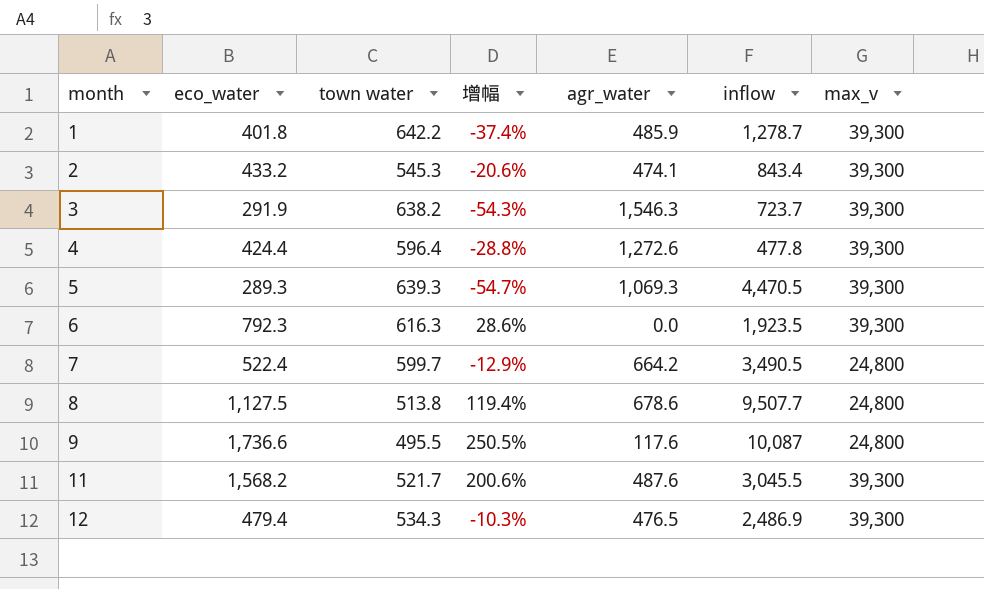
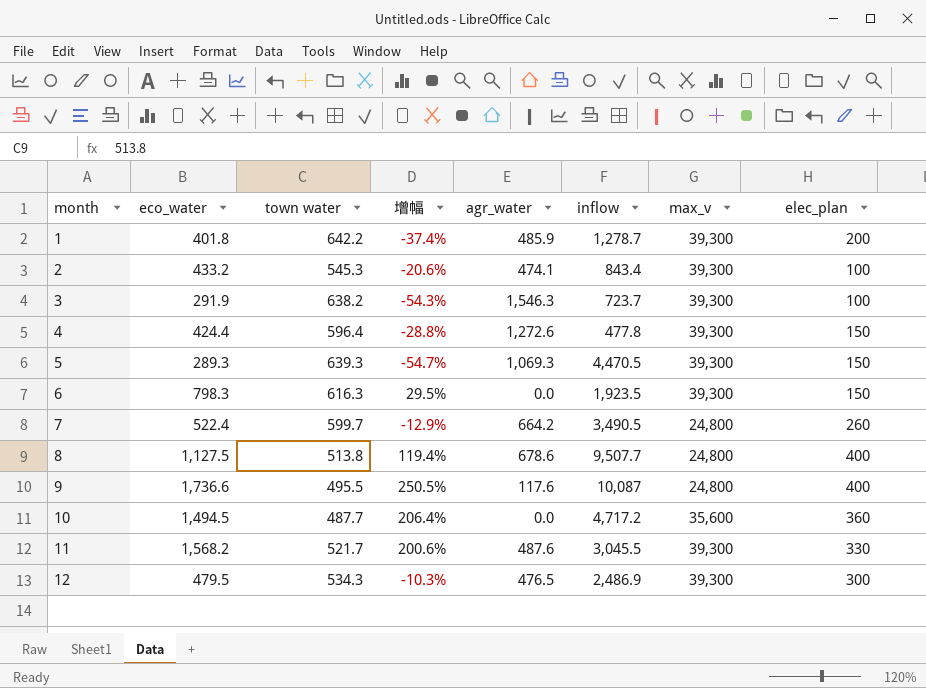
column elec_plan | position: none -> 8
6 | eco_water: 792.3 -> 798.3
6 | 增幅: 28.6% -> 29.5%
row 10: none -> 1,494.5 | 487.7 | 206.4% | 0.0 | 4,717.2 | 35,600 | 360
12 | eco_water: 479.4 -> 479.5

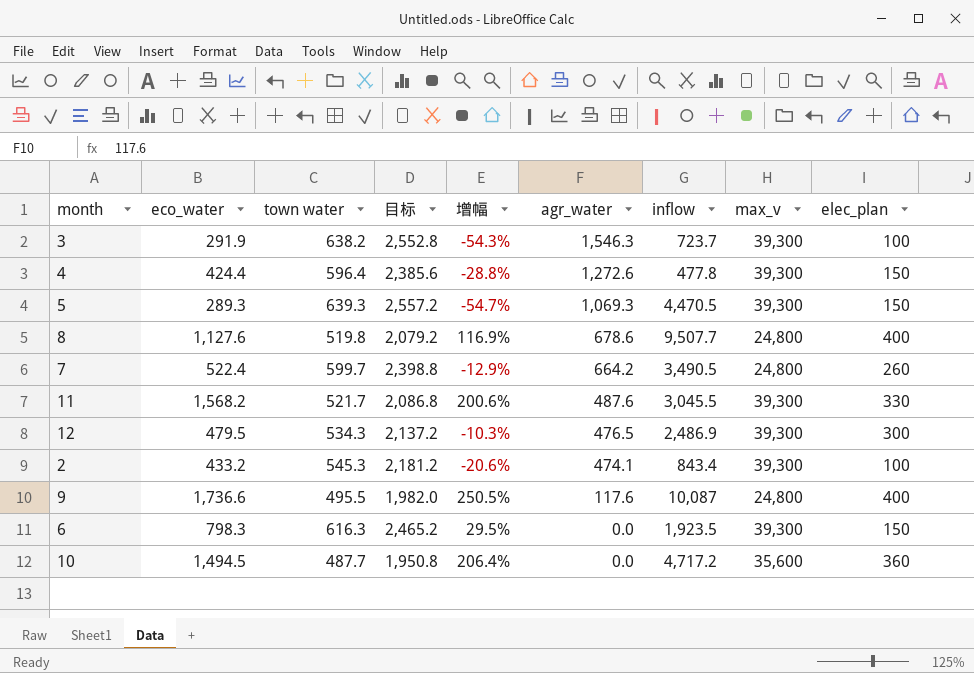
row order: month ascending -> agr_water descending
column 目标 | formula: none -> [town water] * 4
row 1: 401.8 | 642.2 | -37.4% | 485.9 | 1,278.7 | 39,300 | 200 -> none
8 | eco_water: 1,127.5 -> 1,127.6
8 | town water: 513.8 -> 519.8
8 | 增幅: 119.4% -> 116.9%

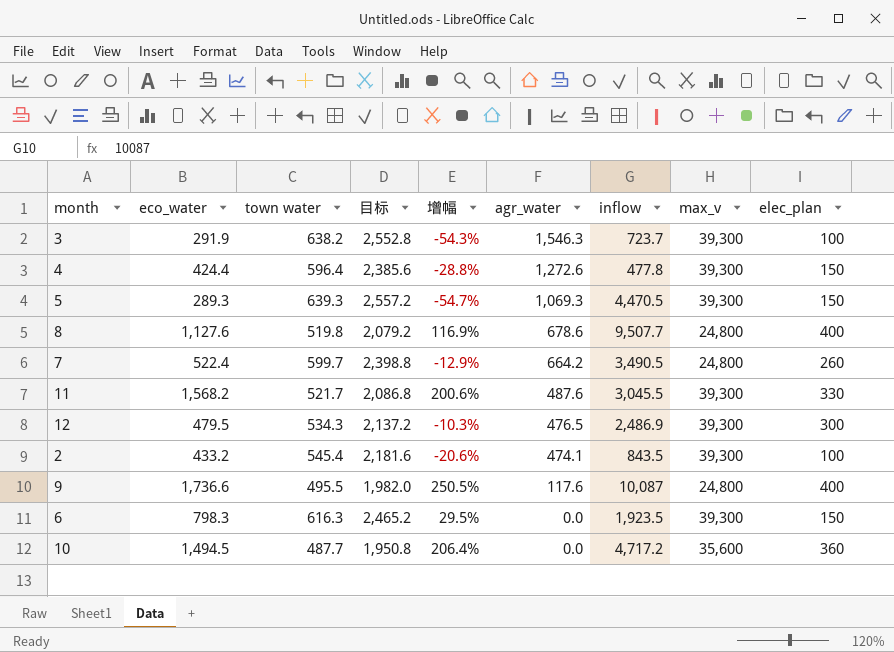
2 | town water: 545.3 -> 545.4
2 | 目标: 2,181.2 -> 2,181.6
2 | inflow: 843.4 -> 843.5

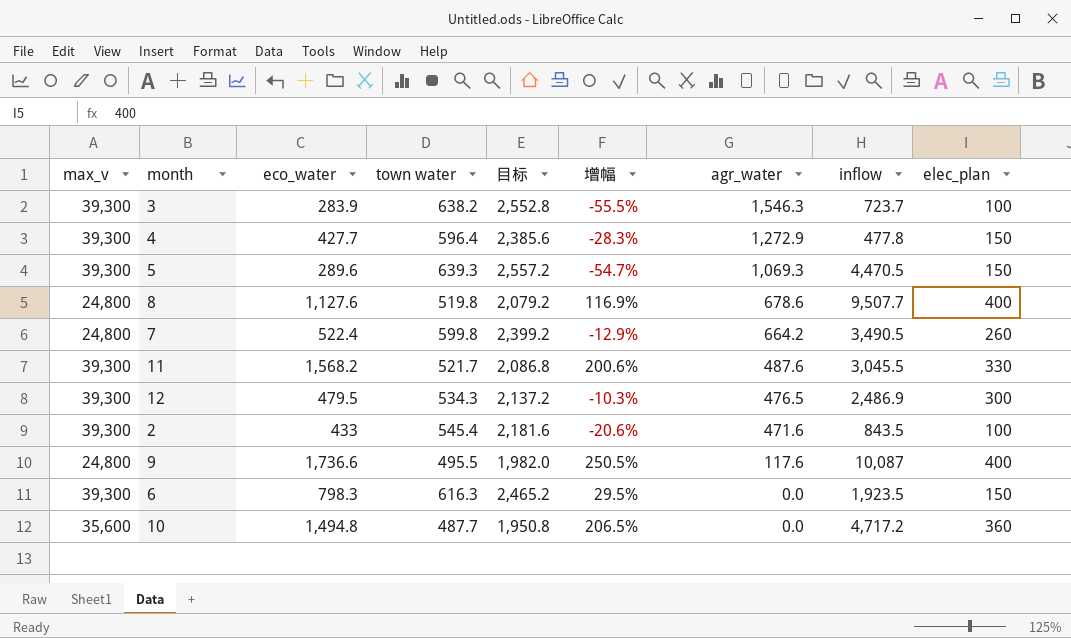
column max_v | position: 8 -> 1
3 | eco_water: 291.9 -> 283.9
3 | 增幅: -54.3% -> -55.5%
4 | eco_water: 424.4 -> 427.7
4 | 增幅: -28.8% -> -28.3%
4 | agr_water: 1,272.6 -> 1,272.9
5 | eco_water: 289.3 -> 289.6
7 | town water: 599.7 -> 599.8
7 | 目标: 2,398.8 -> 2,399.2
2 | eco_water: 433.2 -> 433
2 | agr_water: 474.1 -> 471.6
10 | eco_water: 1,494.5 -> 1,494.8
10 | 增幅: 206.4% -> 206.5%

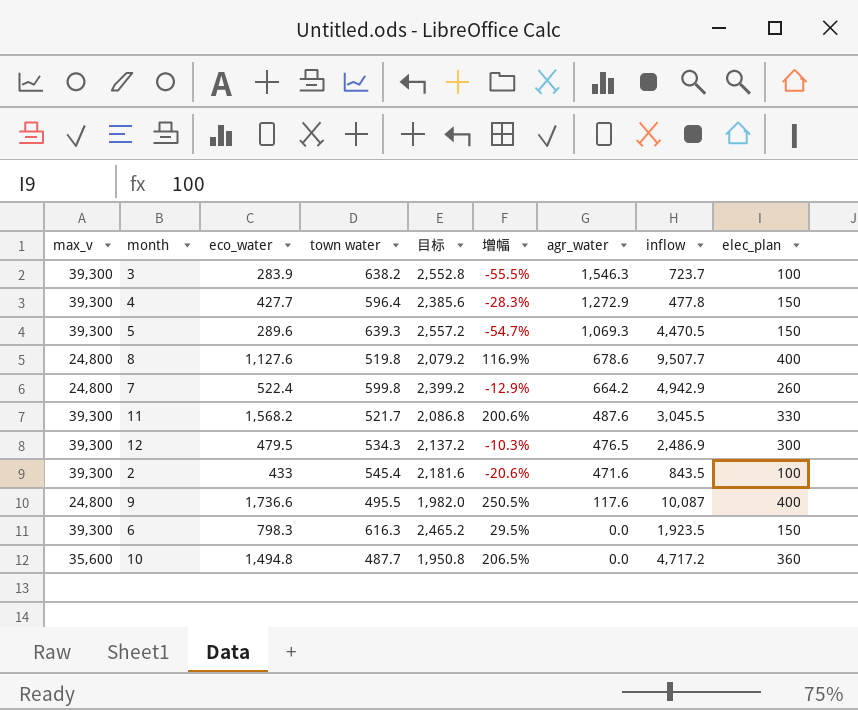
7 | inflow: 3,490.5 -> 4,942.9

